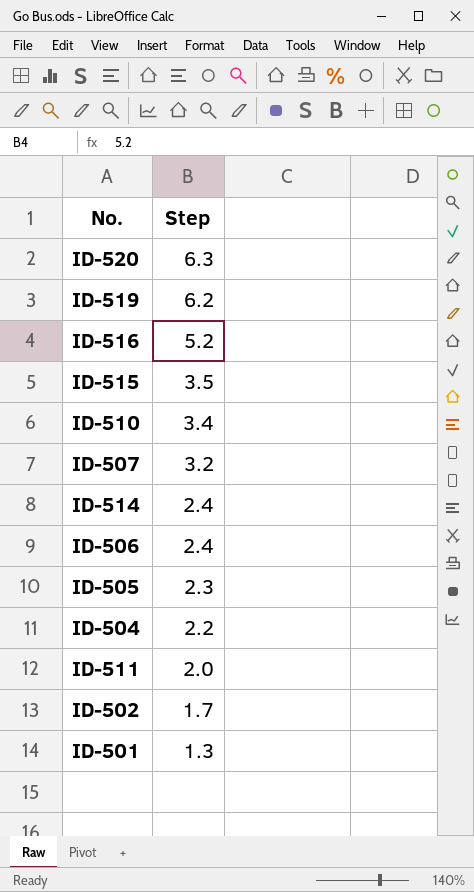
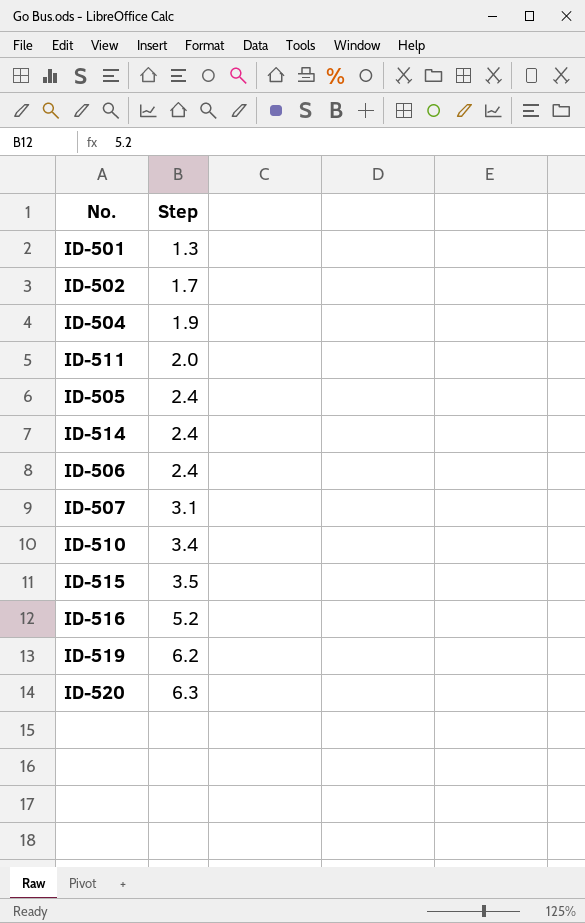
row order: Step descending -> Step ascending
ID-504 | Step: 2.2 -> 1.9
ID-505 | Step: 2.3 -> 2.4
ID-507 | Step: 3.2 -> 3.1

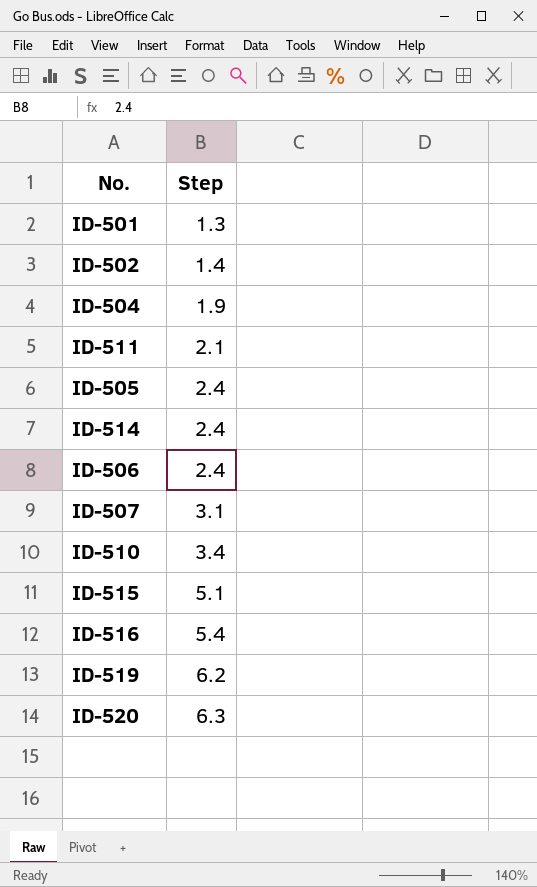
ID-502 | Step: 1.7 -> 1.4
ID-511 | Step: 2.0 -> 2.1
ID-515 | Step: 3.5 -> 5.1
ID-516 | Step: 5.2 -> 5.4

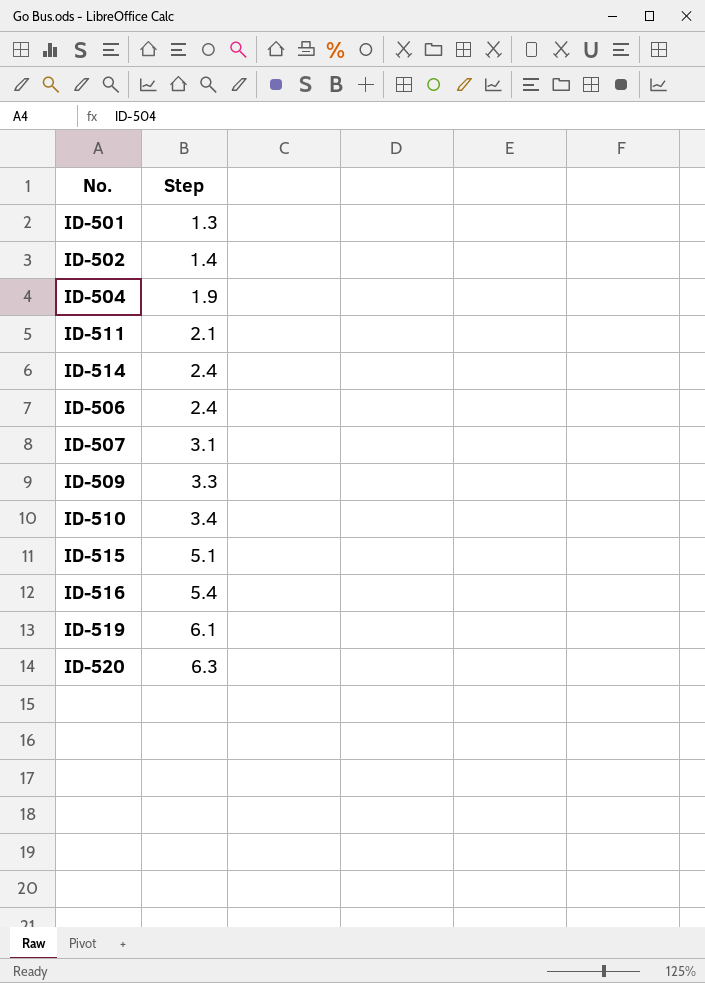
row ID-505: 2.4 -> none
row ID-509: none -> 3.3
ID-519 | Step: 6.2 -> 6.1

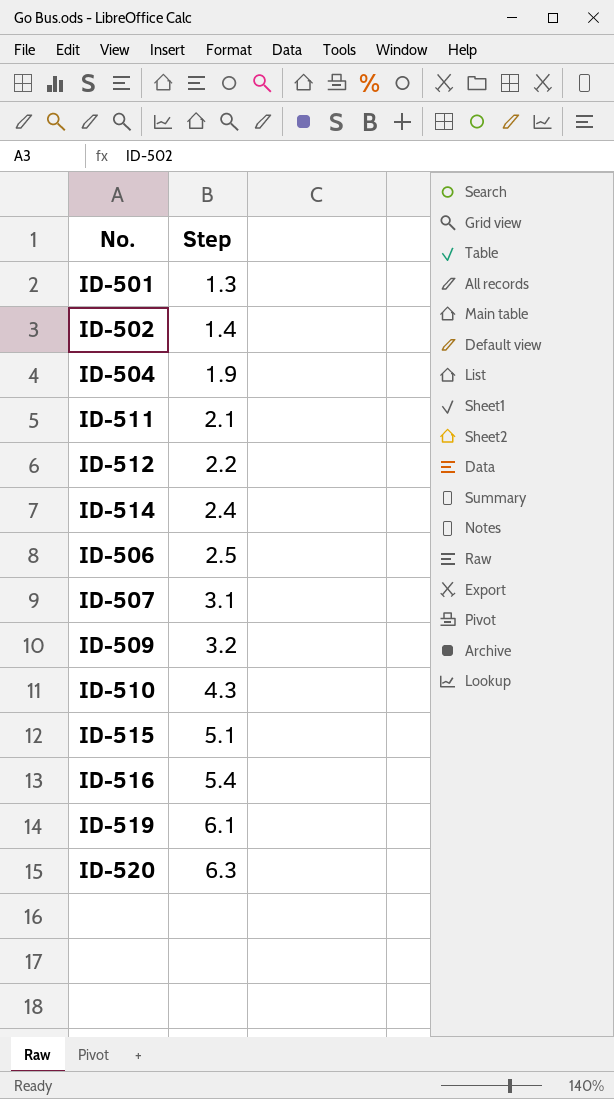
row ID-512: none -> 2.2
ID-506 | Step: 2.4 -> 2.5
ID-509 | Step: 3.3 -> 3.2
ID-510 | Step: 3.4 -> 4.3

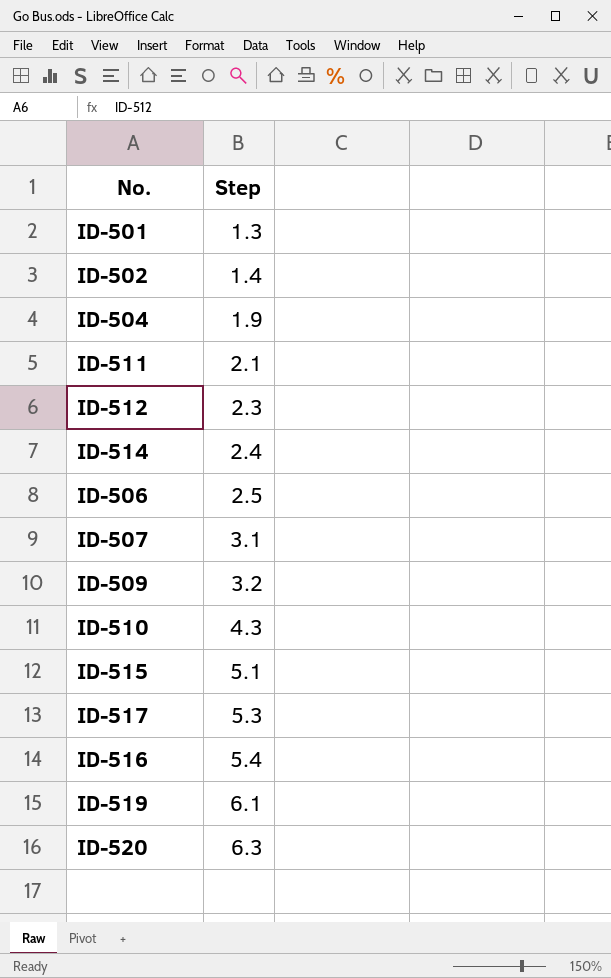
ID-512 | Step: 2.2 -> 2.3
row ID-517: none -> 5.3

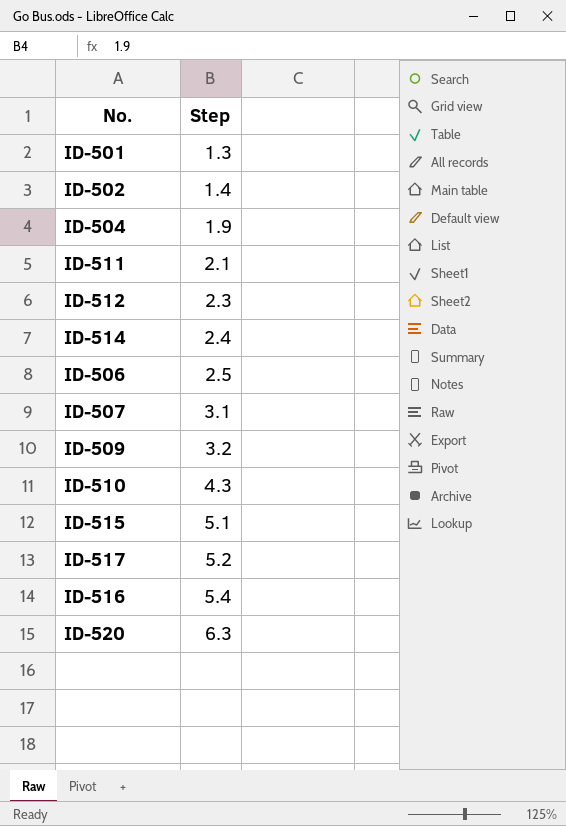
row ID-519: 6.1 -> none
ID-517 | Step: 5.3 -> 5.2

